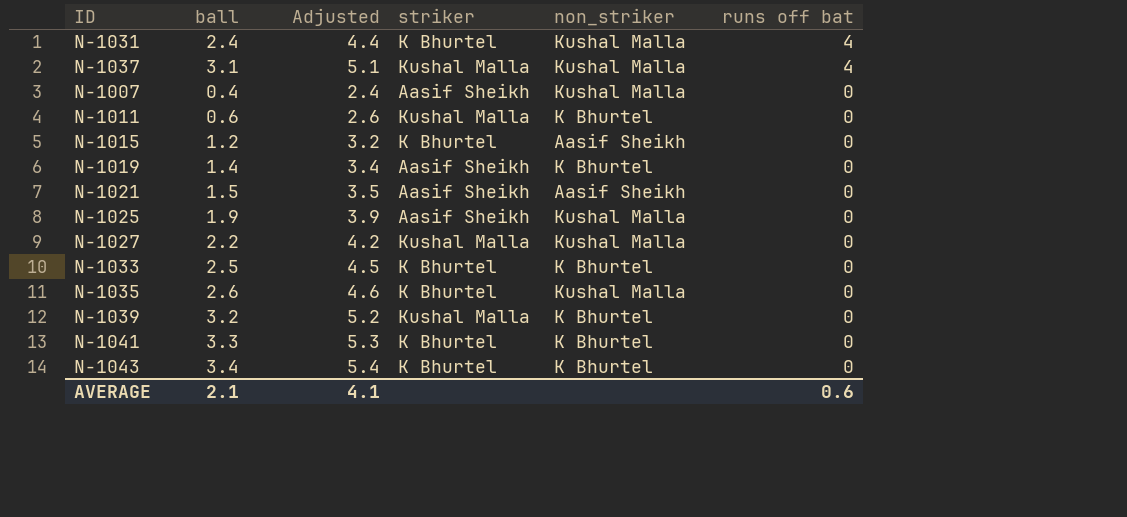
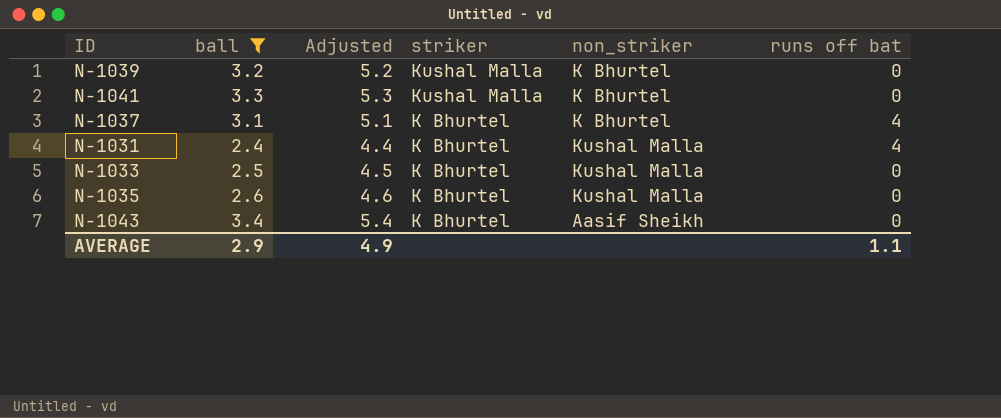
filter: none -> ball >= 2.4
row order: runs off bat descending -> striker descending
N-1041 | striker: K Bhurtel -> Kushal Malla
N-1037 | striker: Kushal Malla -> K Bhurtel
N-1037 | non_striker: Kushal Malla -> K Bhurtel
N-1033 | non_striker: K Bhurtel -> Kushal Malla
N-1043 | non_striker: K Bhurtel -> Aasif Sheikh
AVERAGE | ball: 2.1 -> 2.9
AVERAGE | Adjusted: 4.1 -> 4.9
AVERAGE | runs off bat: 0.6 -> 1.1

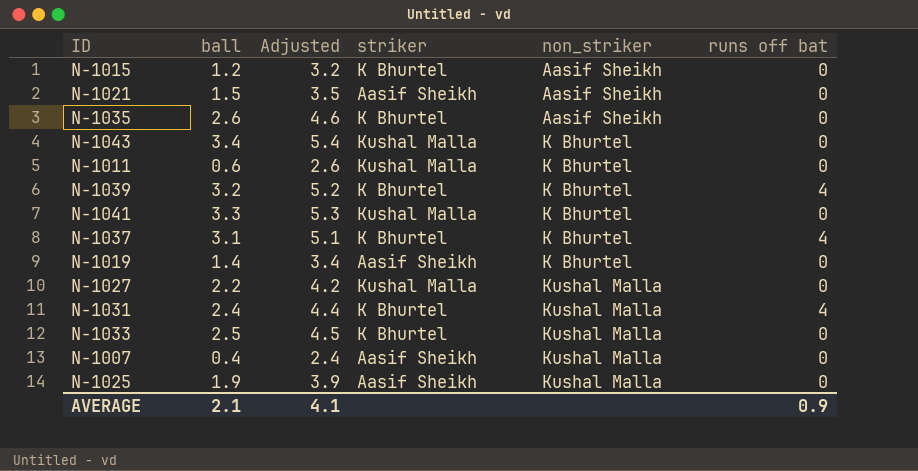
filter: ball >= 2.4 -> none
row order: striker descending -> non_striker ascending
N-1035 | non_striker: Kushal Malla -> Aasif Sheikh
N-1043 | striker: K Bhurtel -> Kushal Malla
N-1043 | non_striker: Aasif Sheikh -> K Bhurtel
N-1039 | striker: Kushal Malla -> K Bhurtel
N-1039 | runs off bat: 0 -> 4
AVERAGE | ball: 2.9 -> 2.1
AVERAGE | Adjusted: 4.9 -> 4.1
AVERAGE | runs off bat: 1.1 -> 0.9

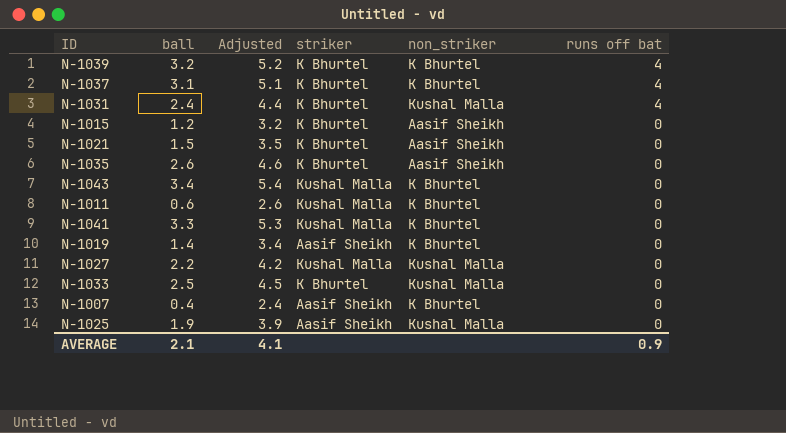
row order: non_striker ascending -> runs off bat descending
N-1021 | striker: Aasif Sheikh -> K Bhurtel
N-1007 | non_striker: Kushal Malla -> K Bhurtel

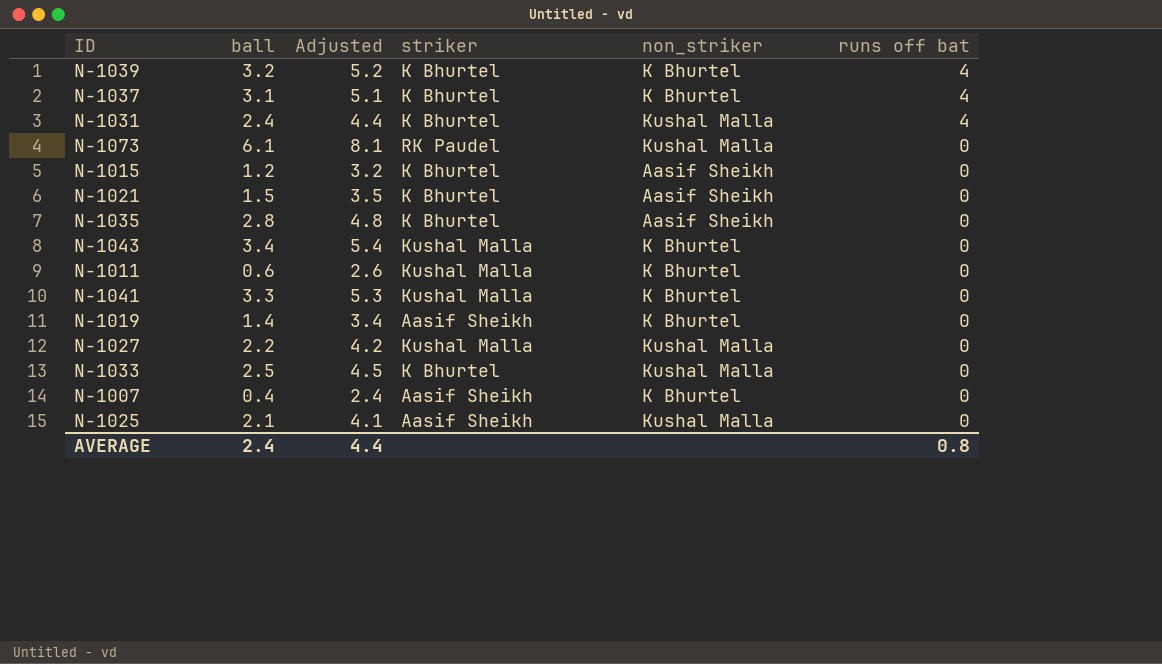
row N-1073: none -> 6.1 | 8.1 | RK Paudel | Kushal Malla | 0
N-1035 | ball: 2.6 -> 2.8
N-1035 | Adjusted: 4.6 -> 4.8
N-1025 | ball: 1.9 -> 2.1
N-1025 | Adjusted: 3.9 -> 4.1
AVERAGE | ball: 2.1 -> 2.4
AVERAGE | Adjusted: 4.1 -> 4.4
AVERAGE | runs off bat: 0.9 -> 0.8

